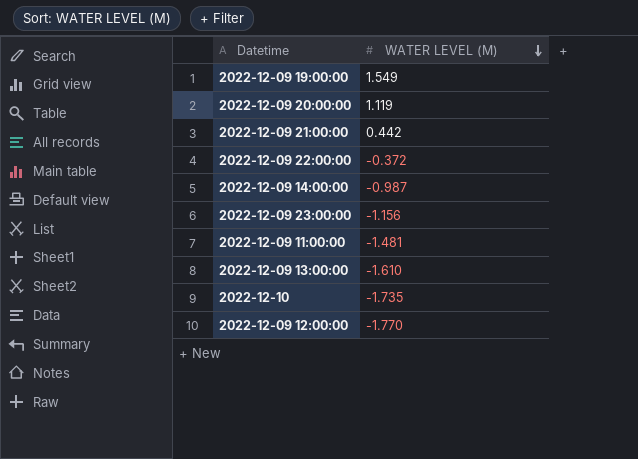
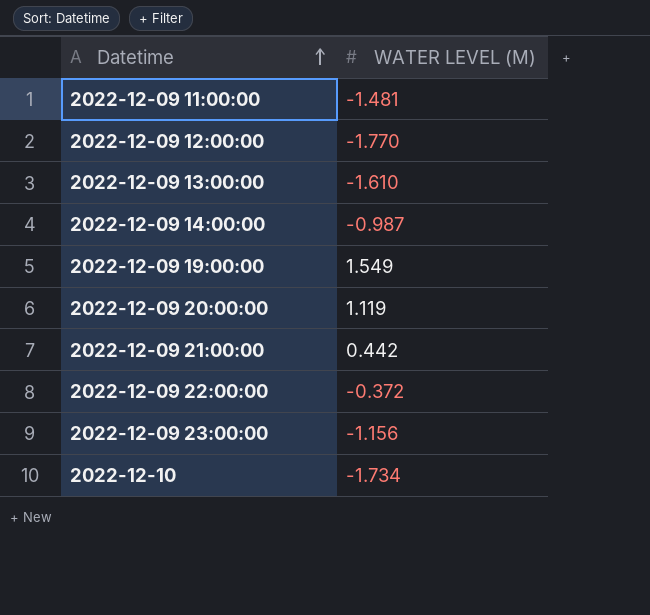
row order: WATER LEVEL (M) descending -> Datetime ascending
2022-12-10 | WATER LEVEL (M): -1.735 -> -1.734

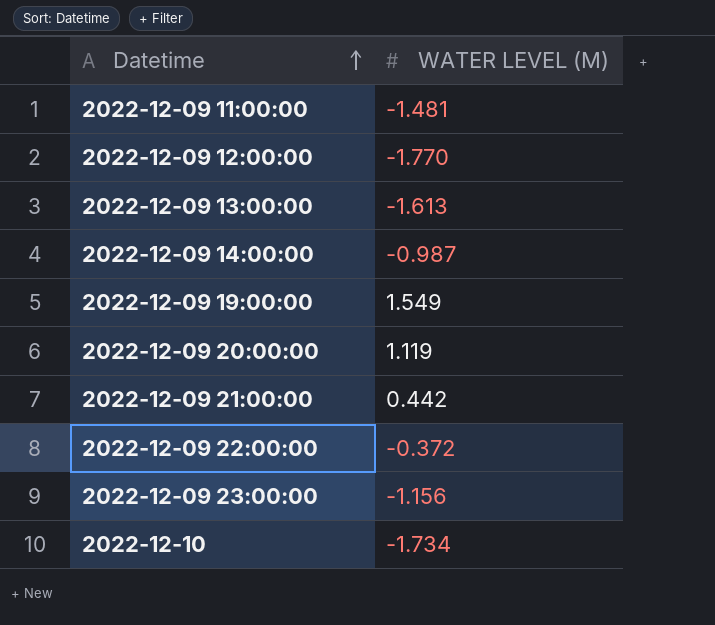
2022-12-09 13:00:00 | WATER LEVEL (M): -1.610 -> -1.613

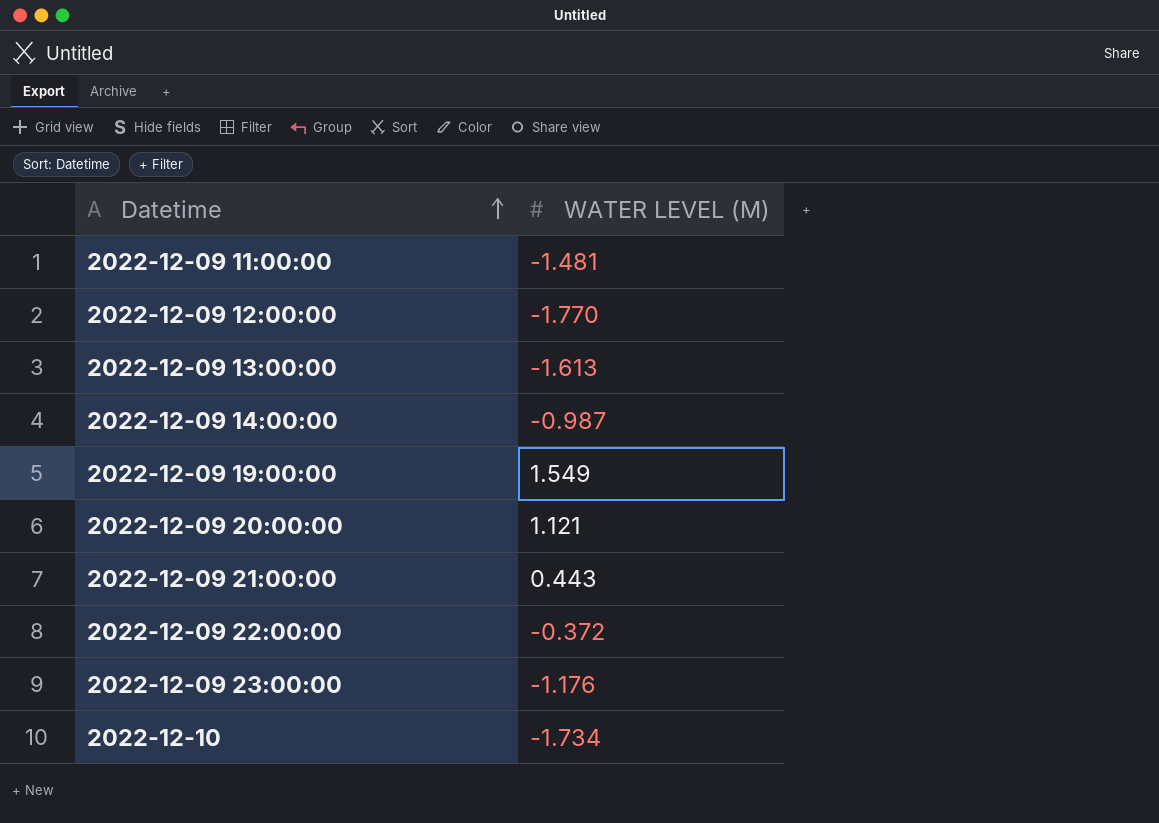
2022-12-09 20:00:00 | WATER LEVEL (M): 1.119 -> 1.121
2022-12-09 21:00:00 | WATER LEVEL (M): 0.442 -> 0.443
2022-12-09 23:00:00 | WATER LEVEL (M): -1.156 -> -1.176

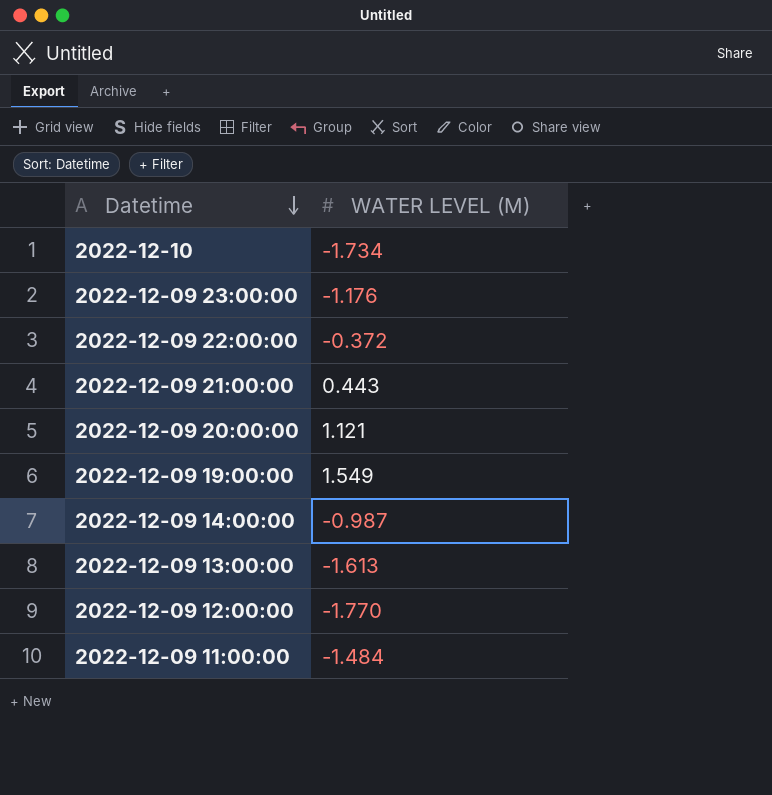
row order: Datetime ascending -> Datetime descending
2022-12-09 11:00:00 | WATER LEVEL (M): -1.481 -> -1.484

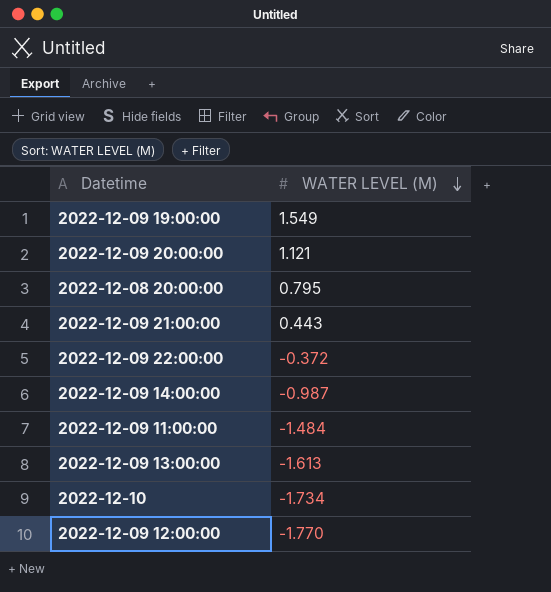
row order: Datetime descending -> WATER LEVEL (M) descending
row 2022-12-09 23:00:00: -1.176 -> none
row 2022-12-08 20:00:00: none -> 0.795

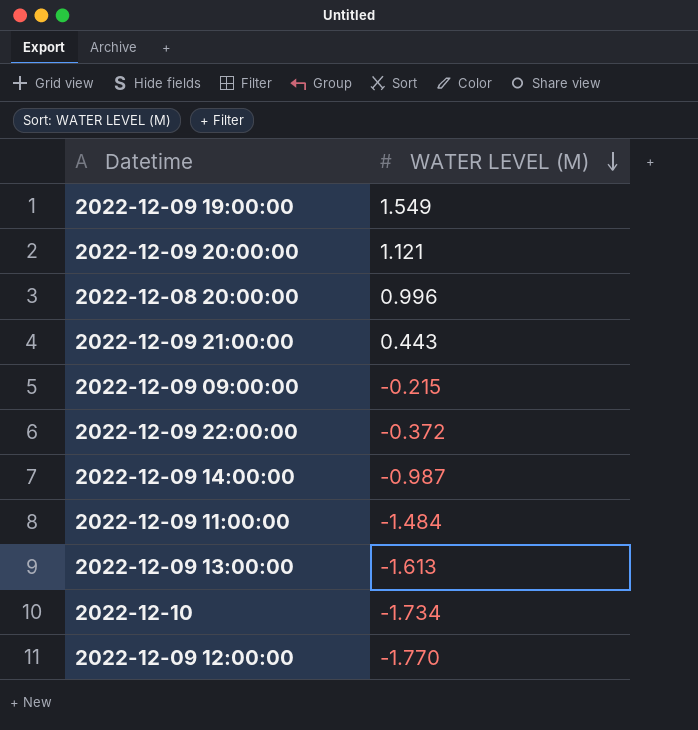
2022-12-08 20:00:00 | WATER LEVEL (M): 0.795 -> 0.996
row 2022-12-09 09:00:00: none -> -0.215

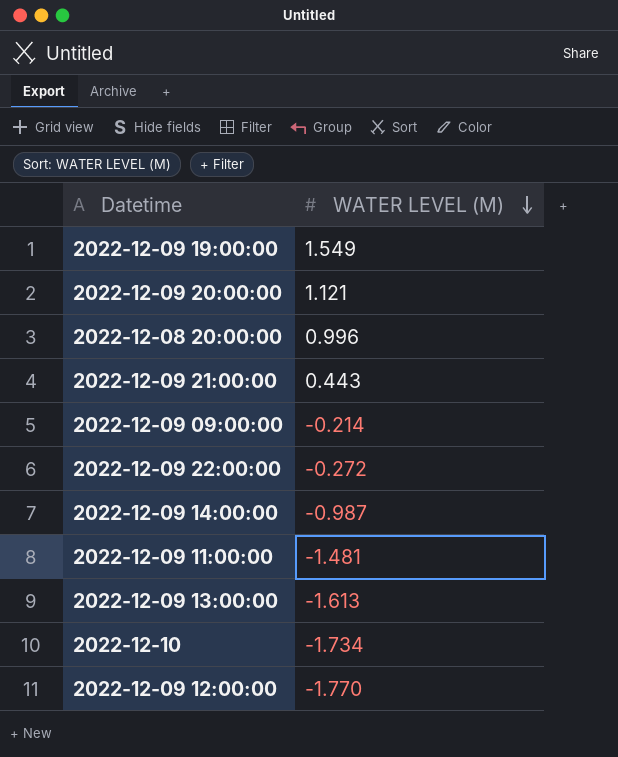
2022-12-09 09:00:00 | WATER LEVEL (M): -0.215 -> -0.214
2022-12-09 22:00:00 | WATER LEVEL (M): -0.372 -> -0.272
2022-12-09 11:00:00 | WATER LEVEL (M): -1.484 -> -1.481

